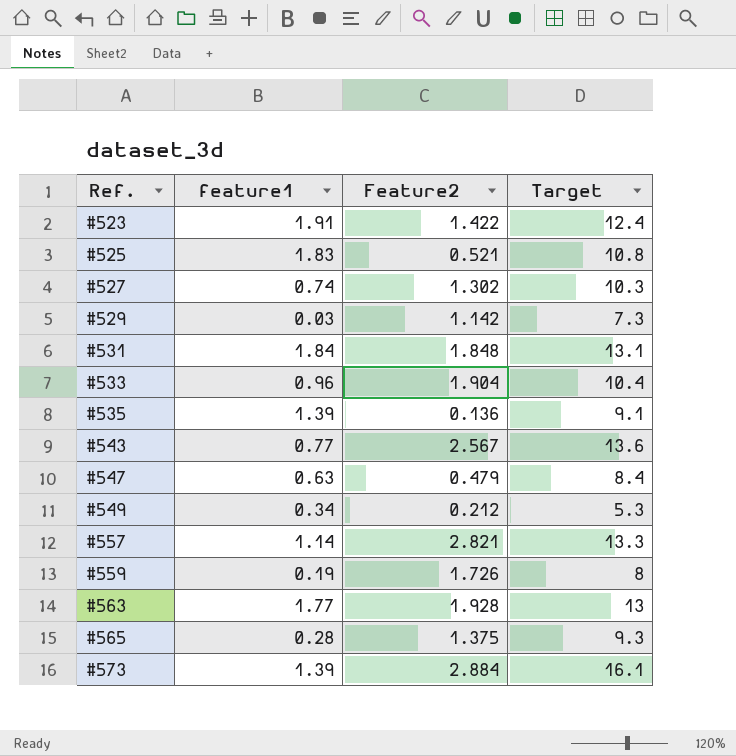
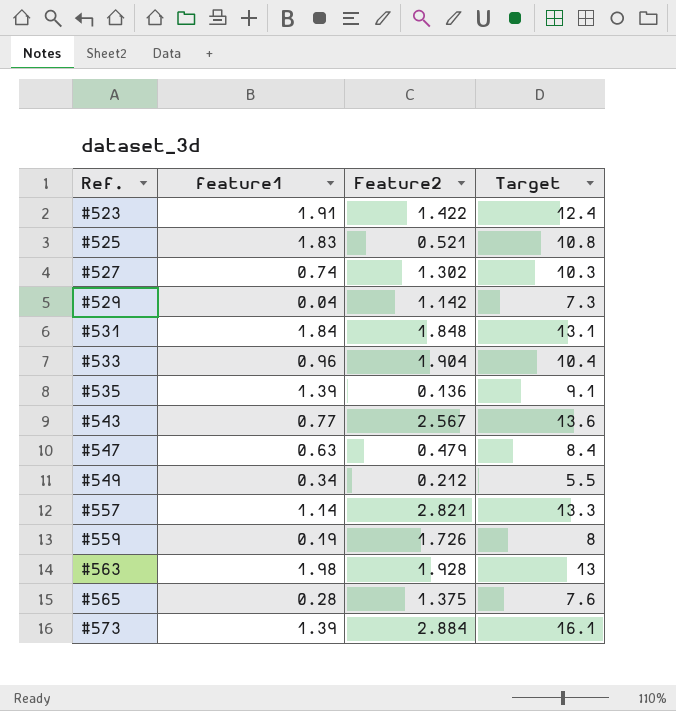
#529 | feature1: 0.03 -> 0.04
#549 | Target: 5.3 -> 5.5
#563 | feature1: 1.77 -> 1.98
#565 | Target: 9.3 -> 7.6

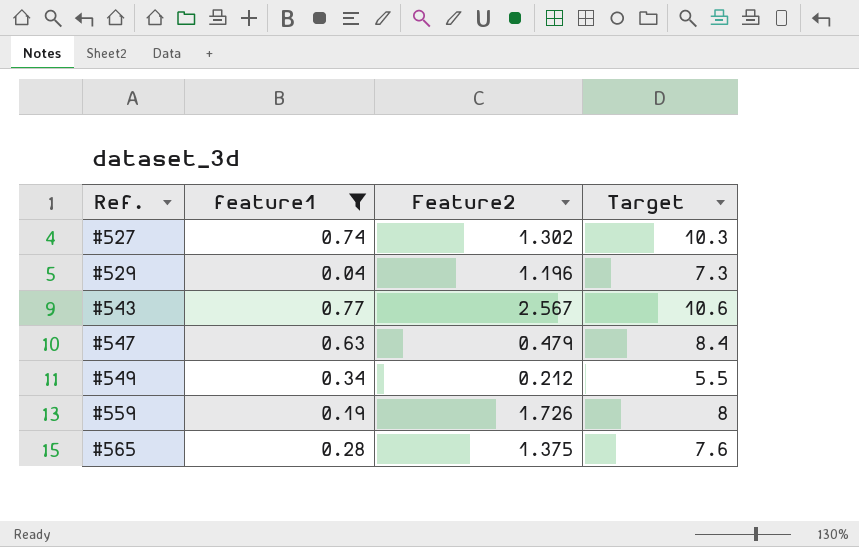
filter: none -> feature1 <= 0.77
#529 | Feature2: 1.142 -> 1.196
#543 | Target: 13.6 -> 10.6

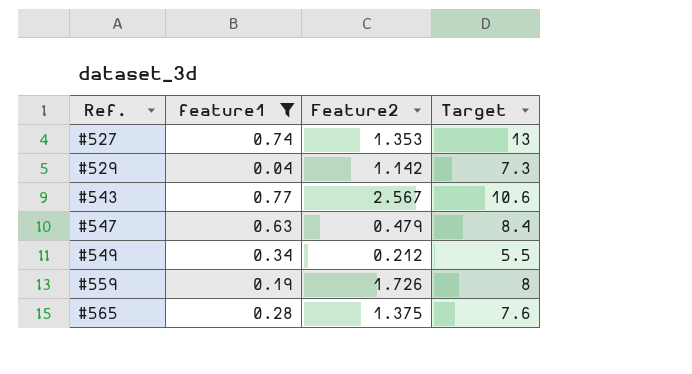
#527 | Feature2: 1.302 -> 1.353
#527 | Target: 10.3 -> 13
#529 | Feature2: 1.196 -> 1.142

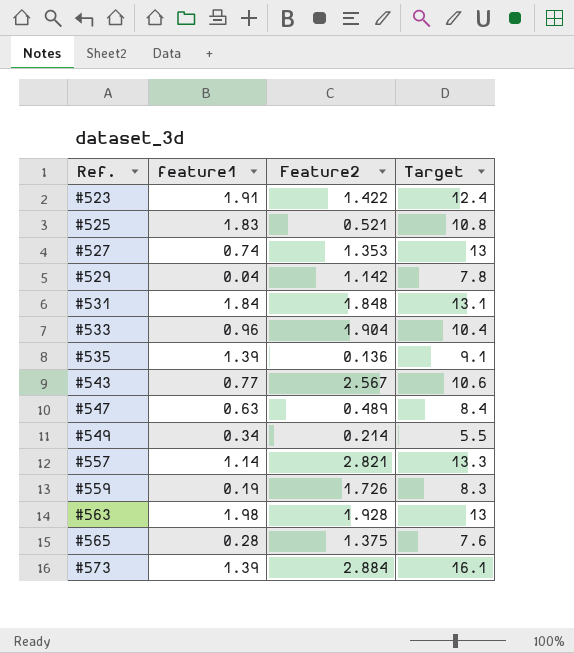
filter: feature1 <= 0.77 -> none
#529 | Target: 7.3 -> 7.8
#547 | Feature2: 0.479 -> 0.489
#549 | Feature2: 0.212 -> 0.214
#559 | Target: 8 -> 8.3

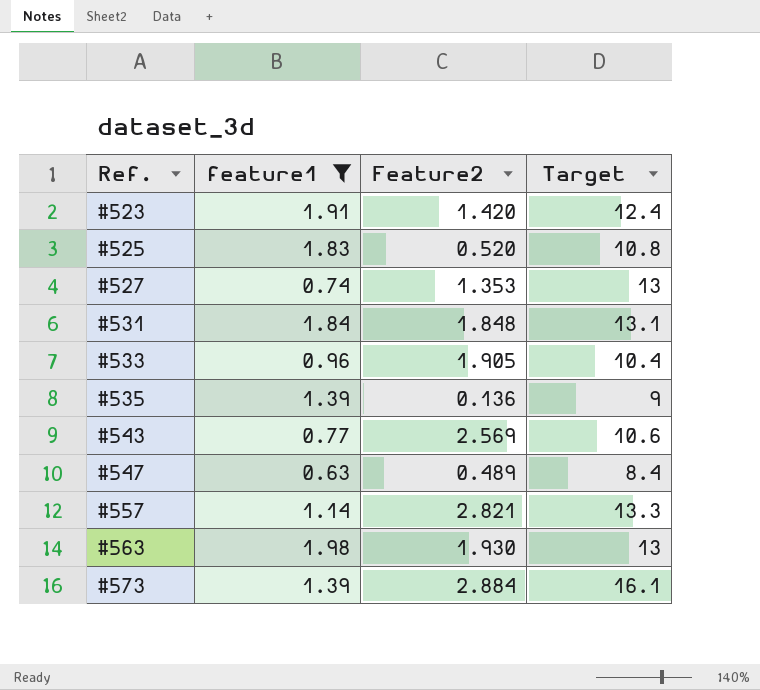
filter: none -> feature1 >= 0.63
#523 | Feature2: 1.422 -> 1.420
#525 | Feature2: 0.521 -> 0.520
#533 | Feature2: 1.904 -> 1.905
#535 | Target: 9.1 -> 9
#543 | Feature2: 2.567 -> 2.569
#563 | Feature2: 1.928 -> 1.930

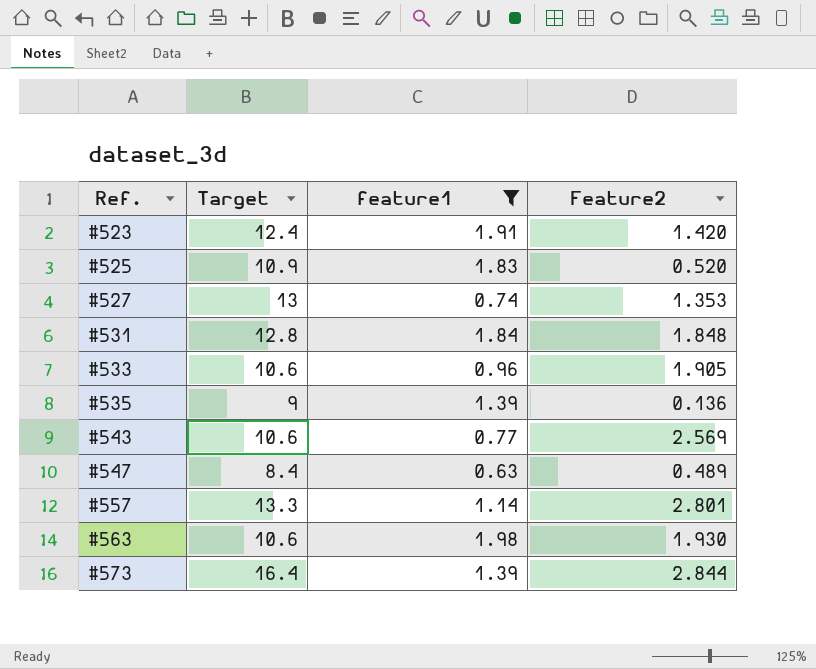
column Target | position: 4 -> 2
#525 | Target: 10.8 -> 10.9
#531 | Target: 13.1 -> 12.8
#533 | Target: 10.4 -> 10.6
#557 | Feature2: 2.821 -> 2.801
#563 | Target: 13 -> 10.6
#573 | Target: 16.1 -> 16.4
#573 | Feature2: 2.884 -> 2.844

